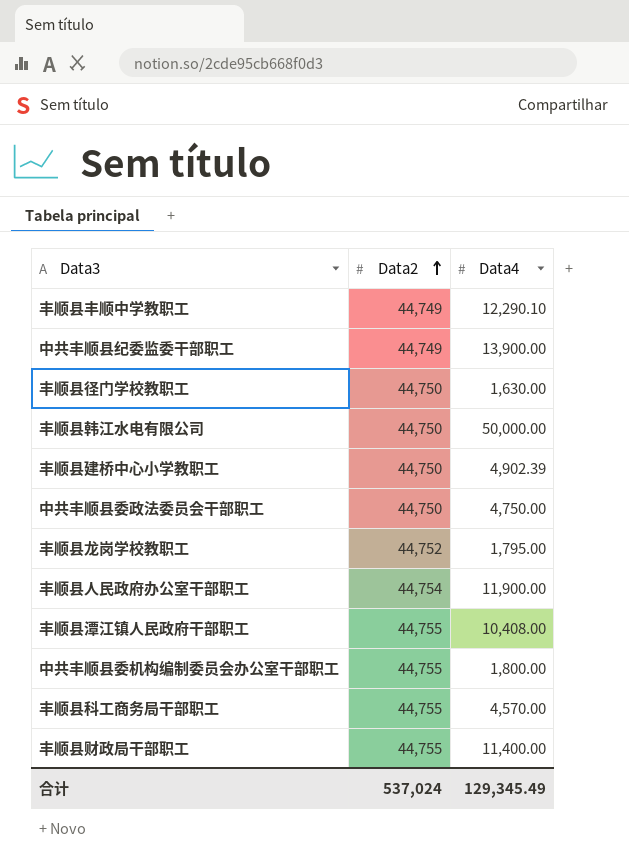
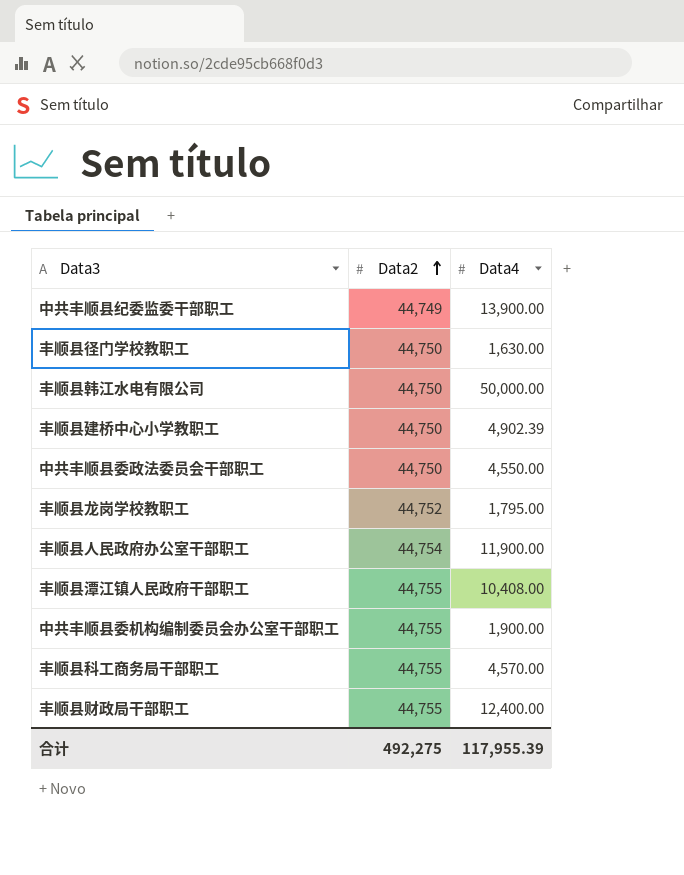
row 丰顺县丰顺中学教职工: 44,749 | 12,290.10 -> none
中共丰顺县委政法委员会干部职工 | Data4: 4,750.00 -> 4,550.00
中共丰顺县委机构编制委员会办公室干部职工 | Data4: 1,800.00 -> 1,900.00
丰顺县财政局干部职工 | Data4: 11,400.00 -> 12,400.00
合计 | Data2: 537,024 -> 492,275
合计 | Data4: 129,345.49 -> 117,955.39

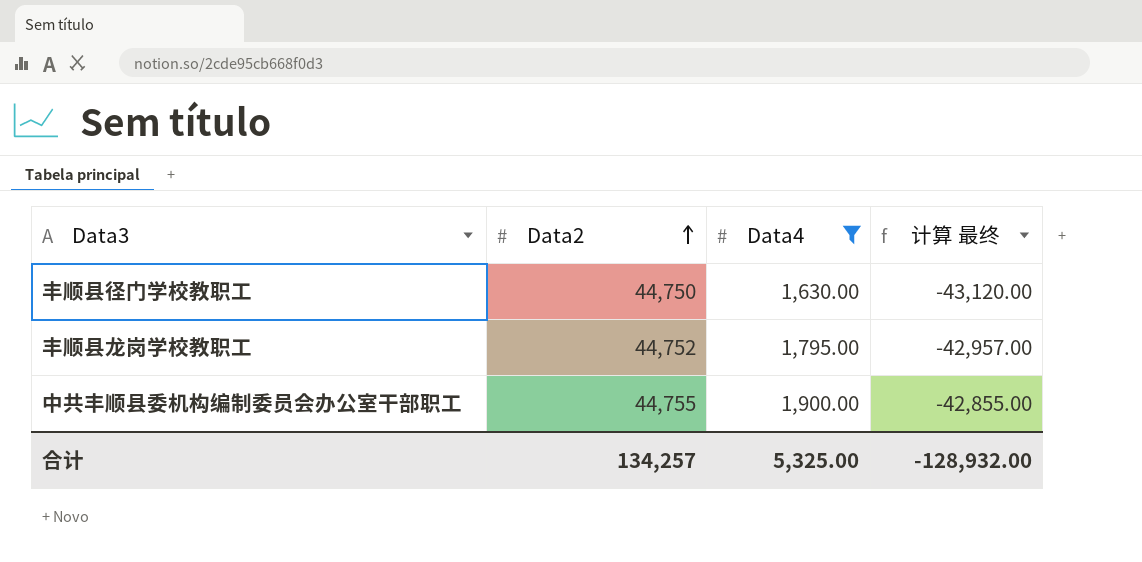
filter: none -> Data4 <= 1,900.00
column 计算 最终 | formula: none -> [Data4] - [Data2]
合计 | Data2: 492,275 -> 134,257
合计 | Data4: 117,955.39 -> 5,325.00

